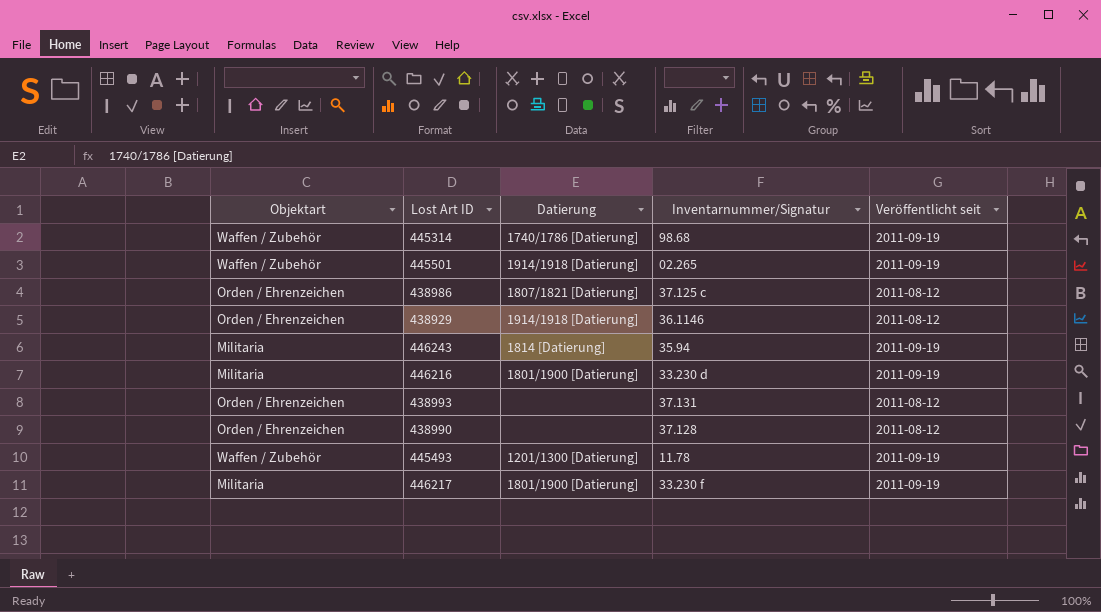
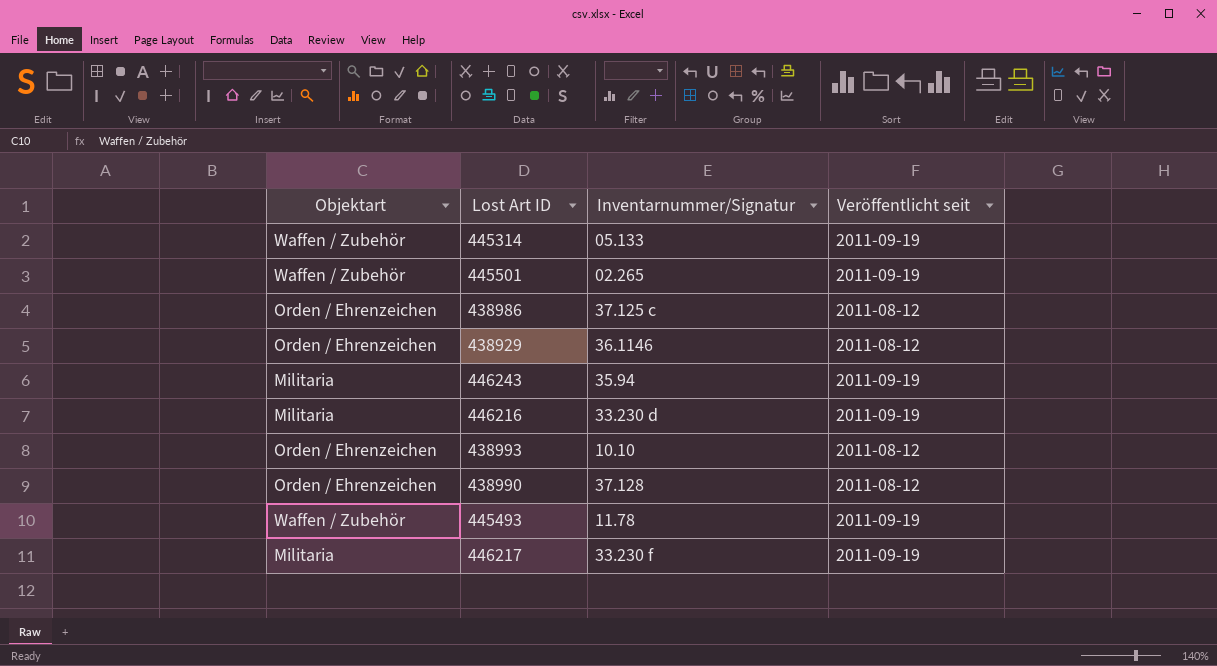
column Datierung | position: 3 -> none
445314 | Inventarnummer/Signatur: 98.68 -> 05.133
438993 | Inventarnummer/Signatur: 37.131 -> 10.10

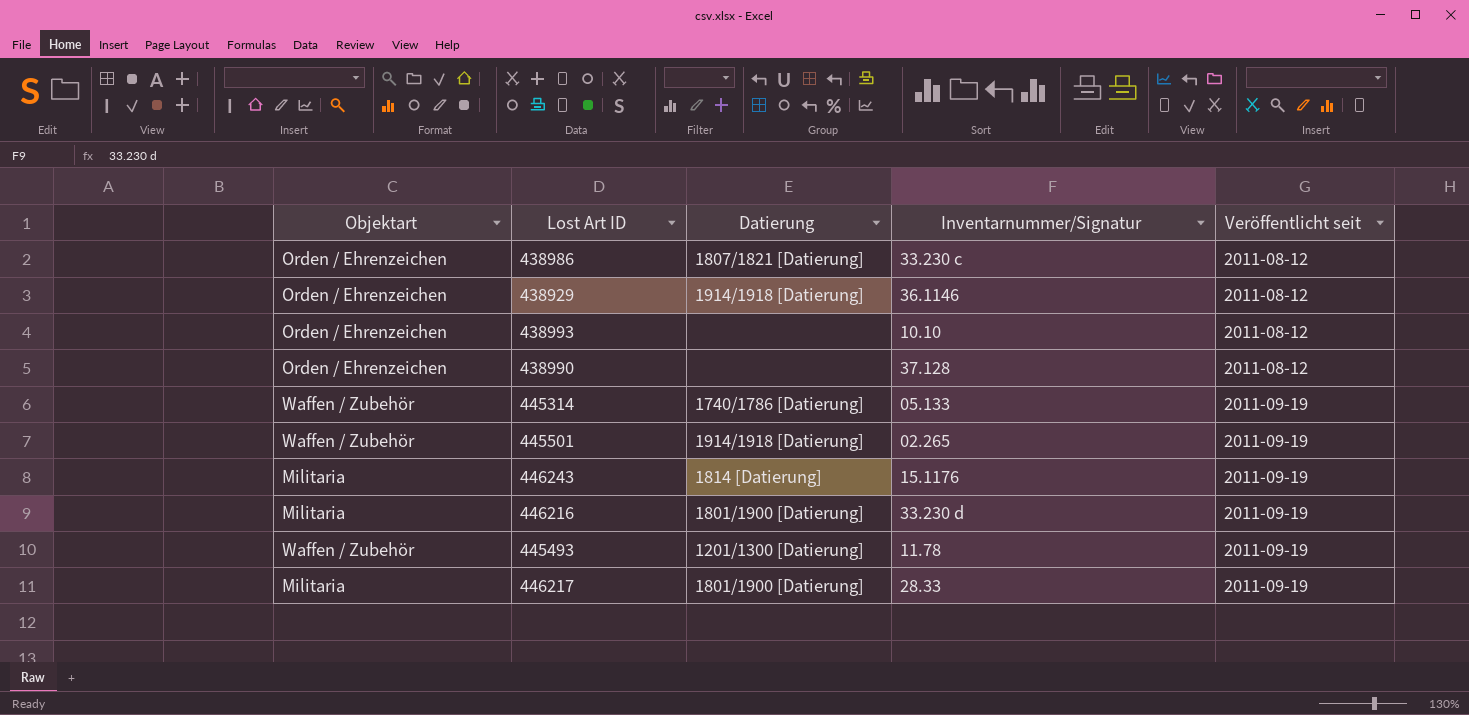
row order: none -> Veröffentlicht seit ascending
column Datierung | position: none -> 3
438986 | Inventarnummer/Signatur: 37.125 c -> 33.230 c
446243 | Inventarnummer/Signatur: 35.94 -> 15.1176
446217 | Inventarnummer/Signatur: 33.230 f -> 28.33

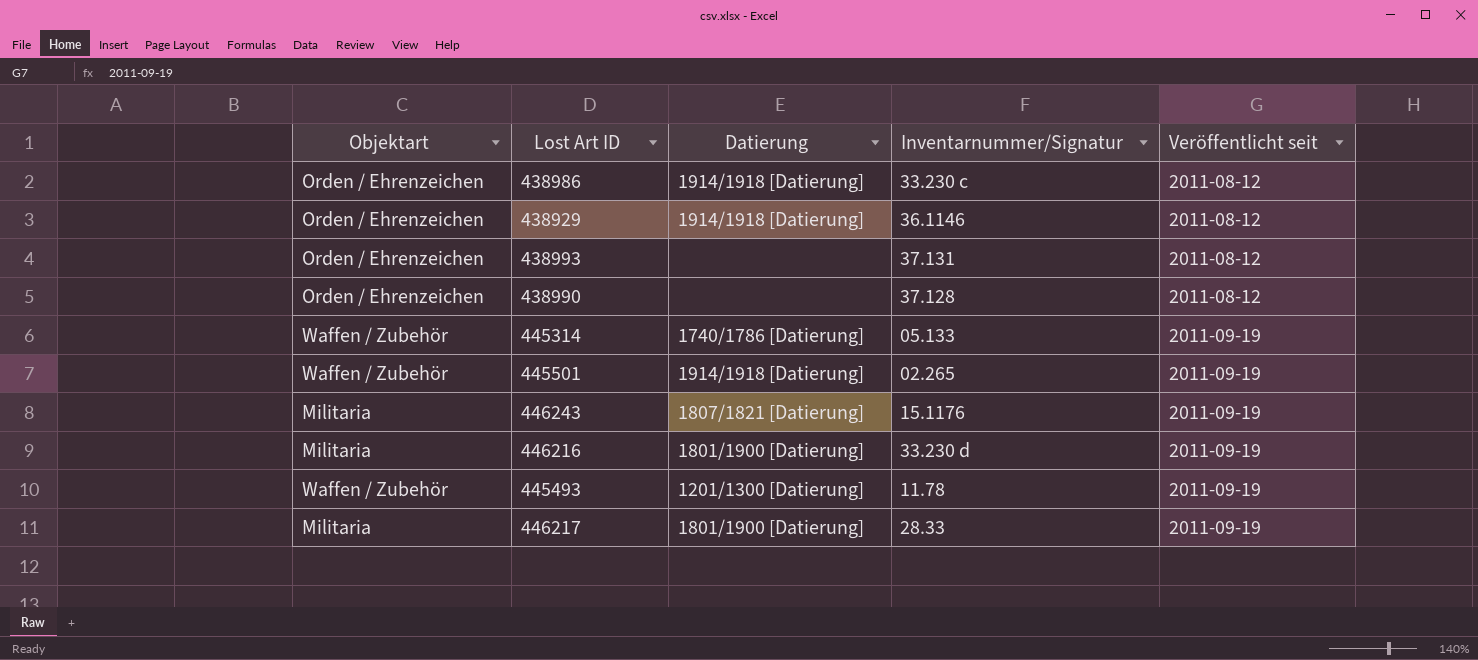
438986 | Datierung: 1807/1821 [Datierung] -> 1914/1918 [Datierung]
438993 | Inventarnummer/Signatur: 10.10 -> 37.131
446243 | Datierung: 1814 [Datierung] -> 1807/1821 [Datierung]

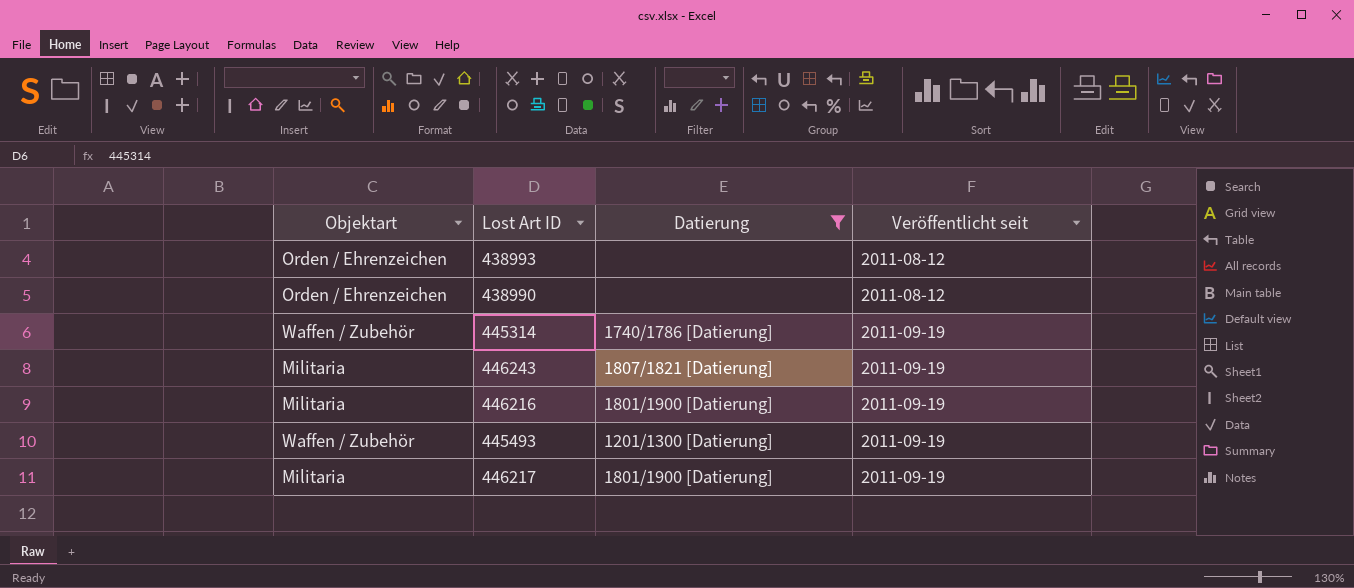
filter: none -> Datierung != 1914/1918 [Datierung]
column Inventarnummer/Signatur | position: 4 -> none

